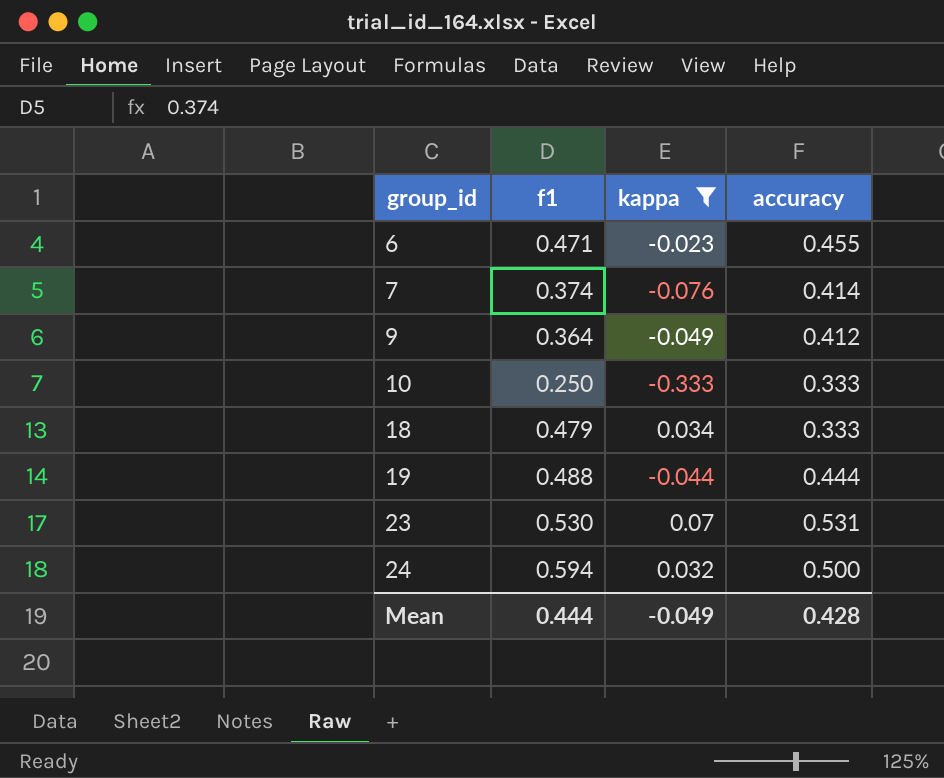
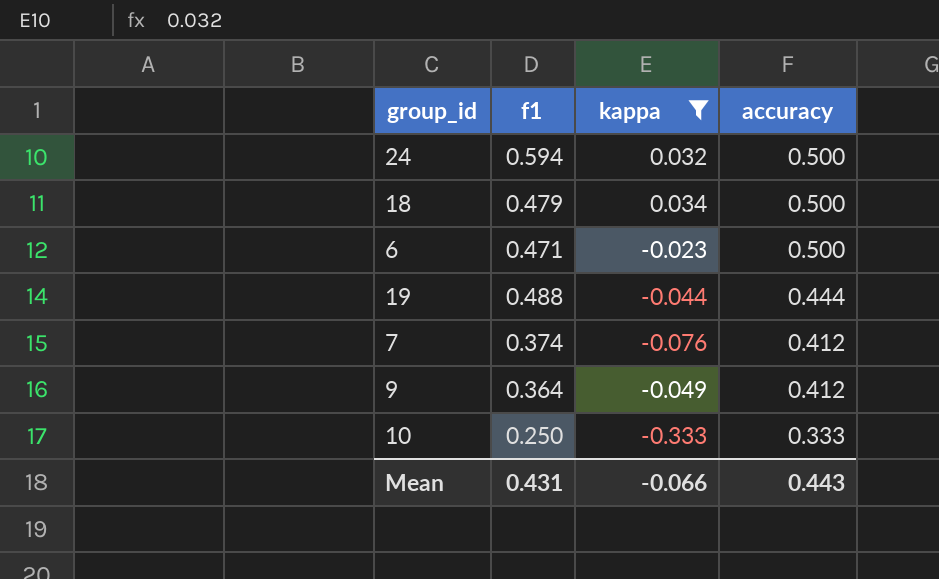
row order: group_id ascending -> accuracy descending
row 23: 0.530 | 0.07 | 0.531 -> none
18 | accuracy: 0.333 -> 0.500
6 | accuracy: 0.455 -> 0.500
7 | accuracy: 0.414 -> 0.412
Mean | f1: 0.444 -> 0.431
Mean | kappa: -0.049 -> -0.066
Mean | accuracy: 0.428 -> 0.443

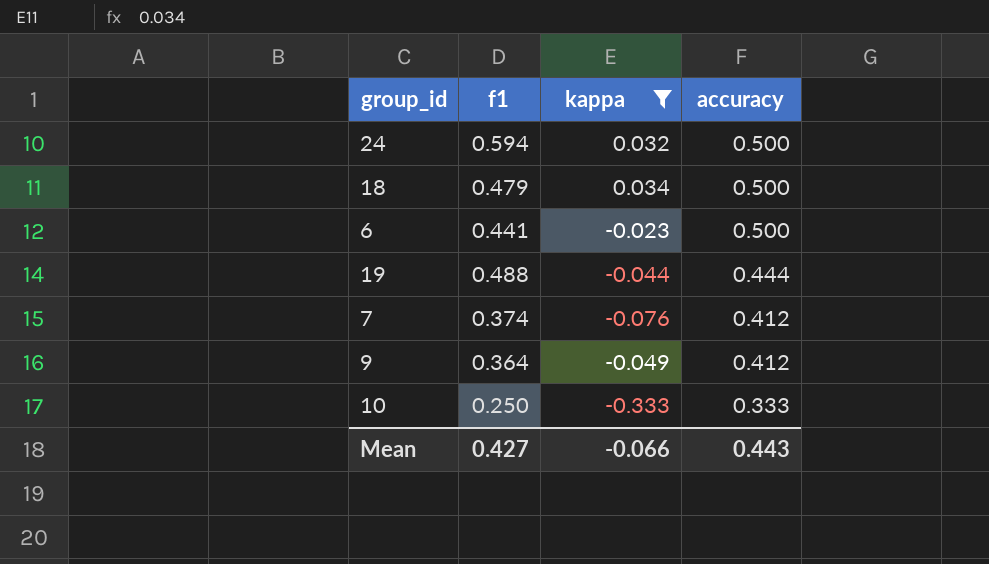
6 | f1: 0.471 -> 0.441
Mean | f1: 0.431 -> 0.427

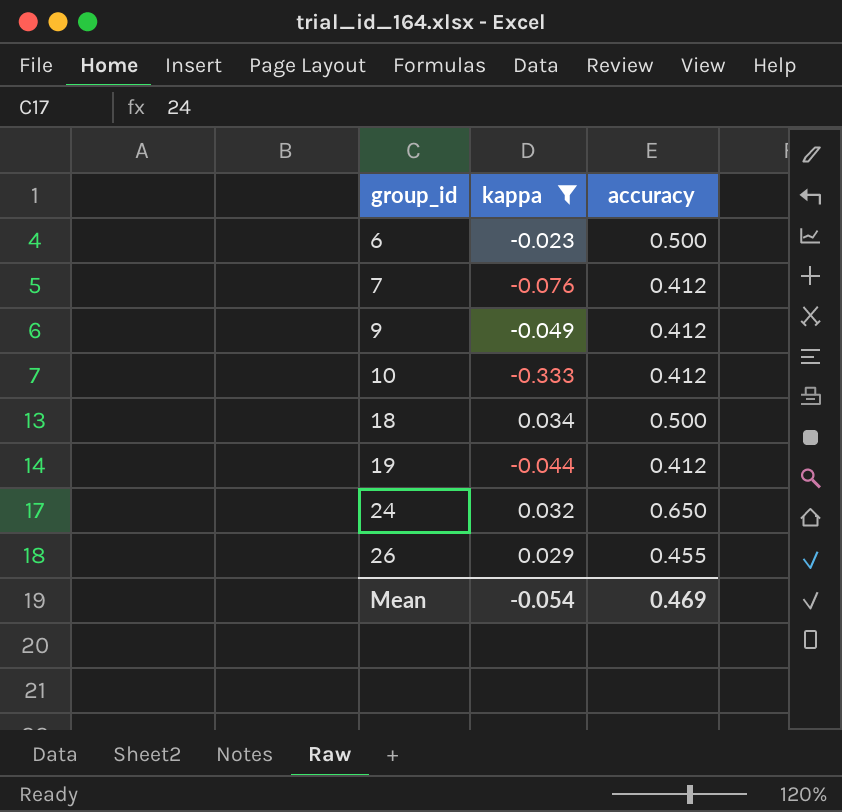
row order: accuracy descending -> group_id ascending
column f1 | position: 2 -> none
10 | accuracy: 0.333 -> 0.412
19 | accuracy: 0.444 -> 0.412
24 | accuracy: 0.500 -> 0.650
row 26: none -> 0.029 | 0.455
Mean | kappa: -0.066 -> -0.054
Mean | accuracy: 0.443 -> 0.469

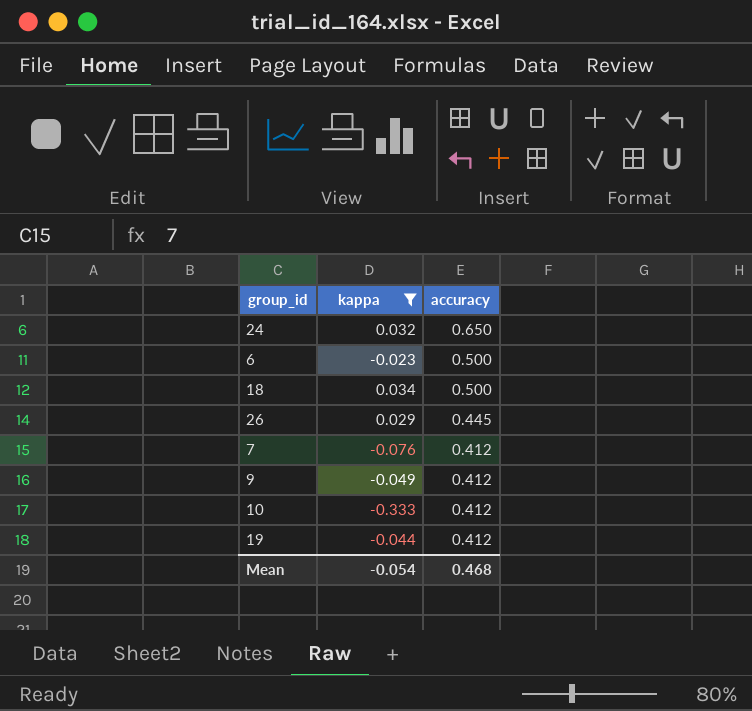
row order: group_id ascending -> accuracy descending
26 | accuracy: 0.455 -> 0.445
Mean | accuracy: 0.469 -> 0.468

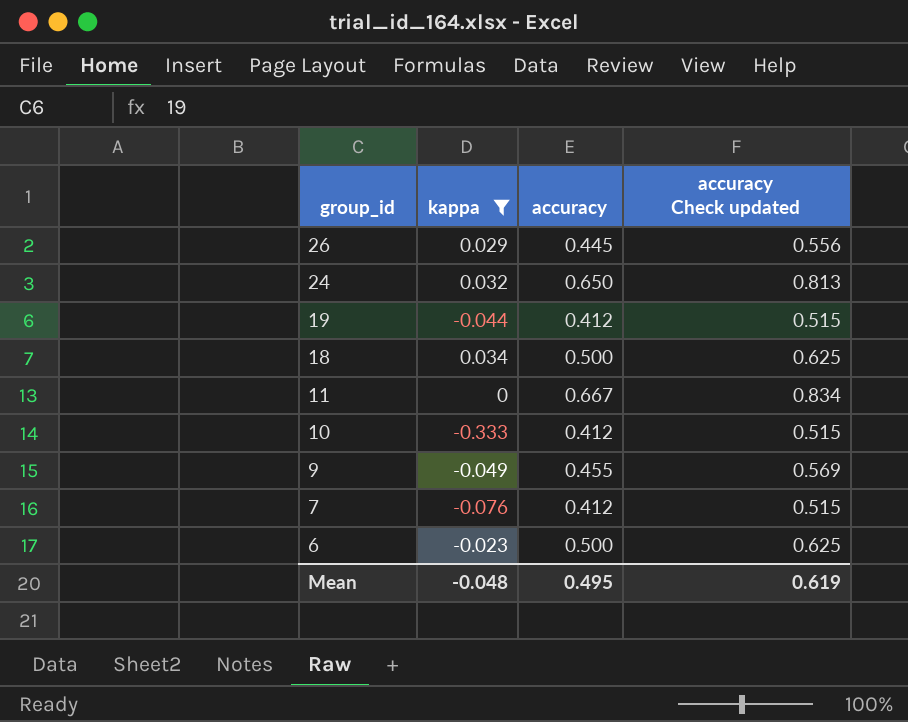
row order: accuracy descending -> group_id descending
column accuracy Check updated | formula: none -> [accuracy] * 1.25
row 11: none -> 0 | 0.667 | 0.834
9 | accuracy: 0.412 -> 0.455
Mean | kappa: -0.054 -> -0.048
Mean | accuracy: 0.468 -> 0.495

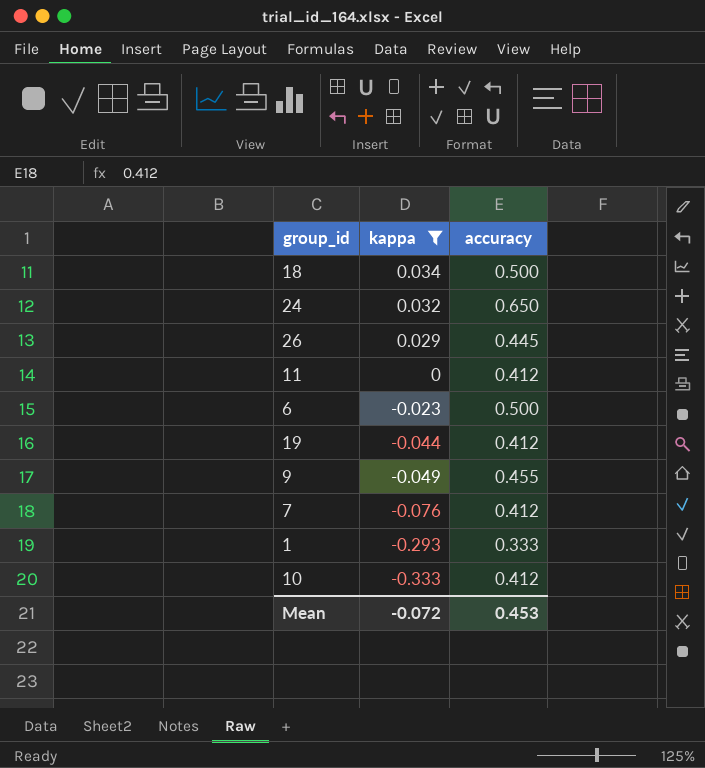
row order: group_id descending -> kappa descending
column accuracy Check updated | formula: [accuracy] * 1.25 -> none
11 | accuracy: 0.667 -> 0.412
row 1: none -> -0.293 | 0.333
Mean | kappa: -0.048 -> -0.072
Mean | accuracy: 0.495 -> 0.453

